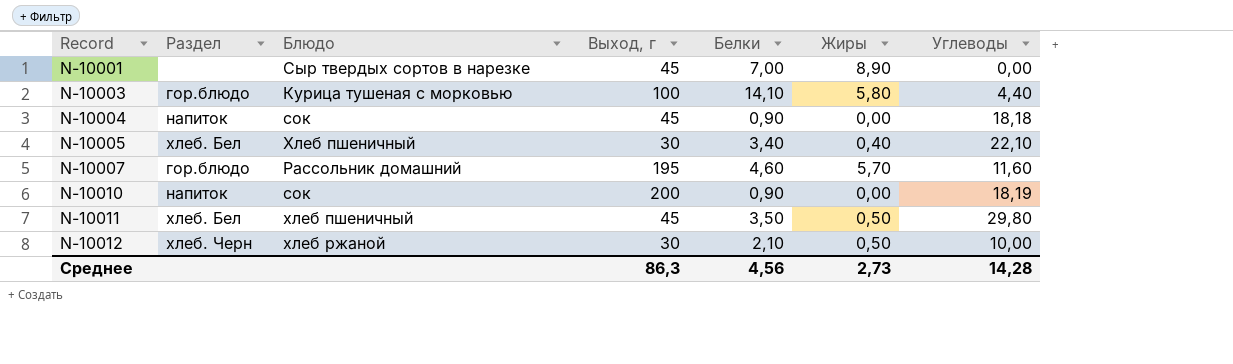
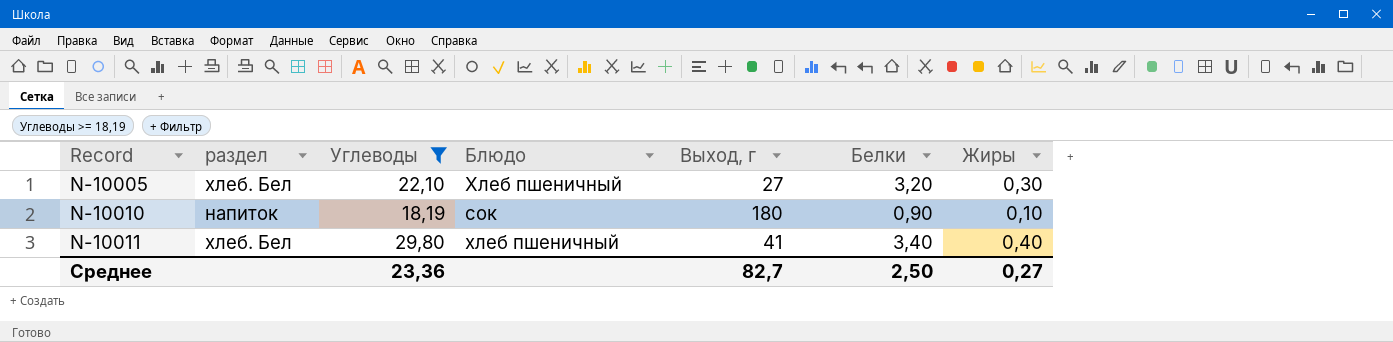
filter: none -> Углеводы >= 18,19
column name: Раздел -> раздел
column Углеводы | position: 7 -> 3
N-10005 | Выход, г: 30 -> 27
N-10005 | Белки: 3,40 -> 3,20
N-10005 | Жиры: 0,40 -> 0,30
N-10010 | Выход, г: 200 -> 180
N-10010 | Жиры: 0,00 -> 0,10
N-10011 | Выход, г: 45 -> 41
N-10011 | Белки: 3,50 -> 3,40
N-10011 | Жиры: 0,50 -> 0,40
Среднее | Углеводы: 14,28 -> 23,36
Среднее | Выход, г: 86,3 -> 82,7
Среднее | Белки: 4,56 -> 2,50
Среднее | Жиры: 2,73 -> 0,27

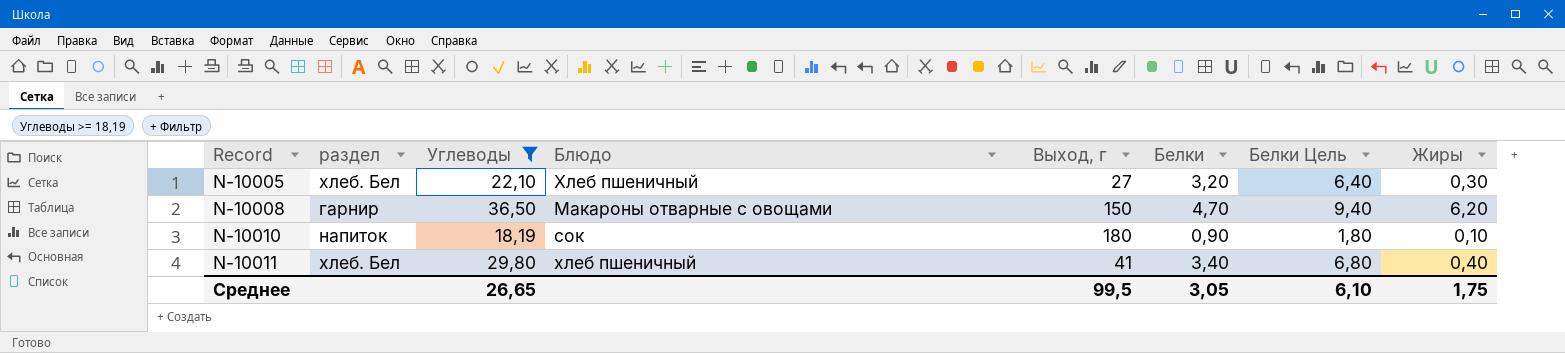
column Белки Цель | formula: none -> [Белки] * 2
row N-10008: none -> гарнир | 36,50 | Макароны отварные с овощами | 150 | 4,70 | 9,40 | 6,20
Среднее | Углеводы: 23,36 -> 26,65
Среднее | Выход, г: 82,7 -> 99,5
Среднее | Белки: 2,50 -> 3,05
Среднее | Жиры: 0,27 -> 1,75

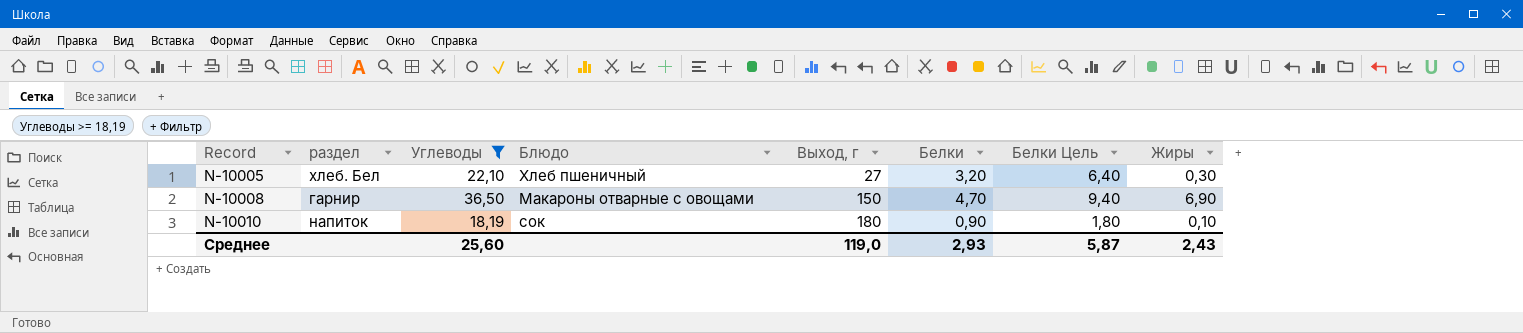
row N-10011: хлеб. Бел | 29,80 | хлеб пшеничный | 41 | 3,40 | 6,80 | 0,40 -> none
N-10008 | Жиры: 6,20 -> 6,90
Среднее | Углеводы: 26,65 -> 25,60
Среднее | Выход, г: 99,5 -> 119,0
Среднее | Белки: 3,05 -> 2,93
Среднее | Белки Цель: 6,10 -> 5,87
Среднее | Жиры: 1,75 -> 2,43

